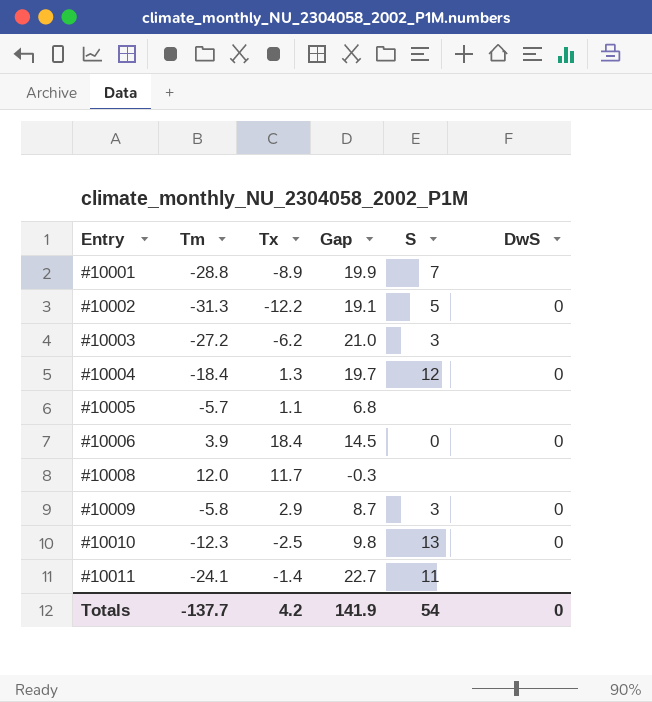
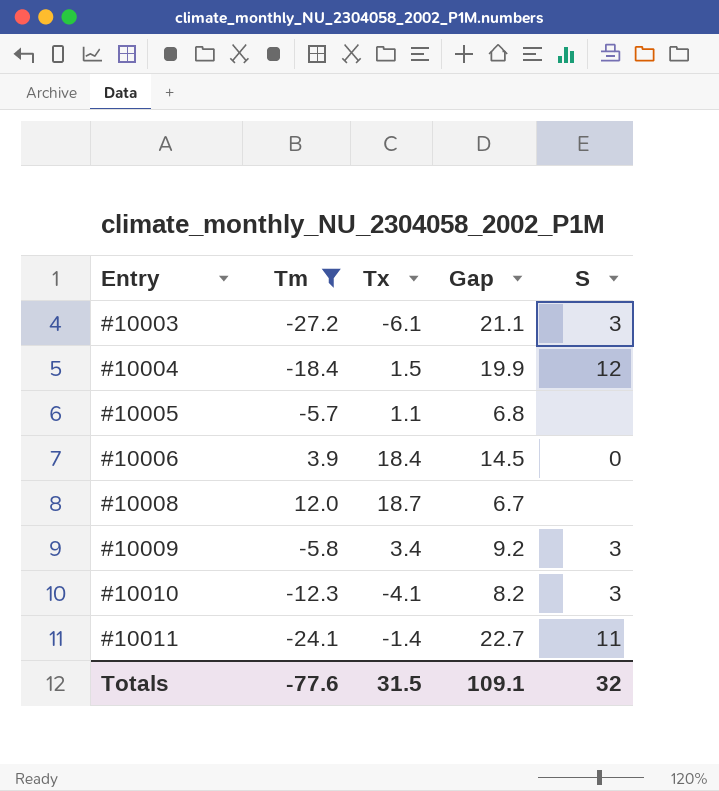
filter: none -> Tm >= -27.2
column DwS | position: 6 -> none
#10003 | Tx: -6.2 -> -6.1
#10003 | Gap: 21.0 -> 21.1
#10004 | Tx: 1.3 -> 1.5
#10004 | Gap: 19.7 -> 19.9
#10008 | Tx: 11.7 -> 18.7
#10008 | Gap: -0.3 -> 6.7
#10009 | Tx: 2.9 -> 3.4
#10009 | Gap: 8.7 -> 9.2
#10010 | Tx: -2.5 -> -4.1
#10010 | Gap: 9.8 -> 8.2
#10010 | S: 13 -> 3
Totals | Tm: -137.7 -> -77.6
Totals | Tx: 4.2 -> 31.5
Totals | Gap: 141.9 -> 109.1
Totals | S: 54 -> 32

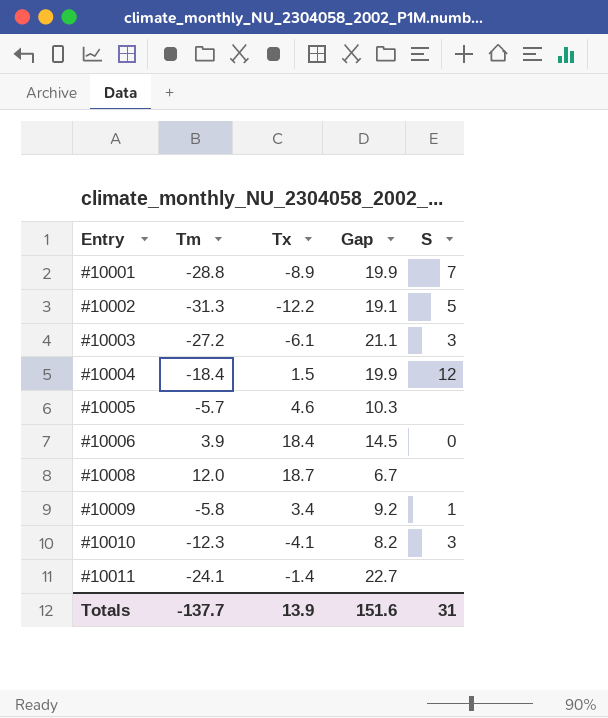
filter: Tm >= -27.2 -> none
#10005 | Tx: 1.1 -> 4.6
#10005 | Gap: 6.8 -> 10.3
#10009 | S: 3 -> 1
#10011 | S: 11 -> none
Totals | Tm: -77.6 -> -137.7
Totals | Tx: 31.5 -> 13.9
Totals | Gap: 109.1 -> 151.6
Totals | S: 32 -> 31

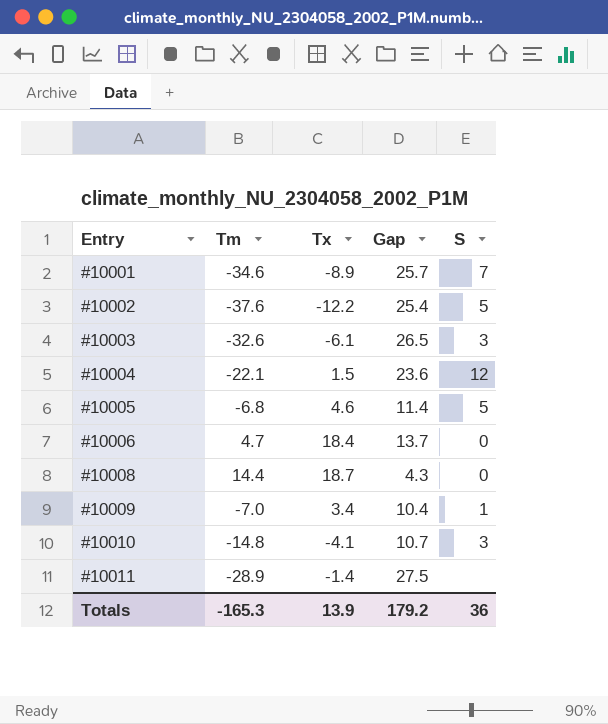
#10001 | Tm: -28.8 -> -34.6
#10001 | Gap: 19.9 -> 25.7
#10002 | Tm: -31.3 -> -37.6
#10002 | Gap: 19.1 -> 25.4
#10003 | Tm: -27.2 -> -32.6
#10003 | Gap: 21.1 -> 26.5
#10004 | Tm: -18.4 -> -22.1
#10004 | Gap: 19.9 -> 23.6
#10005 | Tm: -5.7 -> -6.8
#10005 | Gap: 10.3 -> 11.4
#10005 | S: none -> 5
#10006 | Tm: 3.9 -> 4.7
#10006 | Gap: 14.5 -> 13.7
#10008 | Tm: 12.0 -> 14.4
#10008 | Gap: 6.7 -> 4.3
#10008 | S: none -> 0
#10009 | Tm: -5.8 -> -7.0
#10009 | Gap: 9.2 -> 10.4
#10010 | Tm: -12.3 -> -14.8
#10010 | Gap: 8.2 -> 10.7
#10011 | Tm: -24.1 -> -28.9
#10011 | Gap: 22.7 -> 27.5
Totals | Tm: -137.7 -> -165.3
Totals | Gap: 151.6 -> 179.2
Totals | S: 31 -> 36

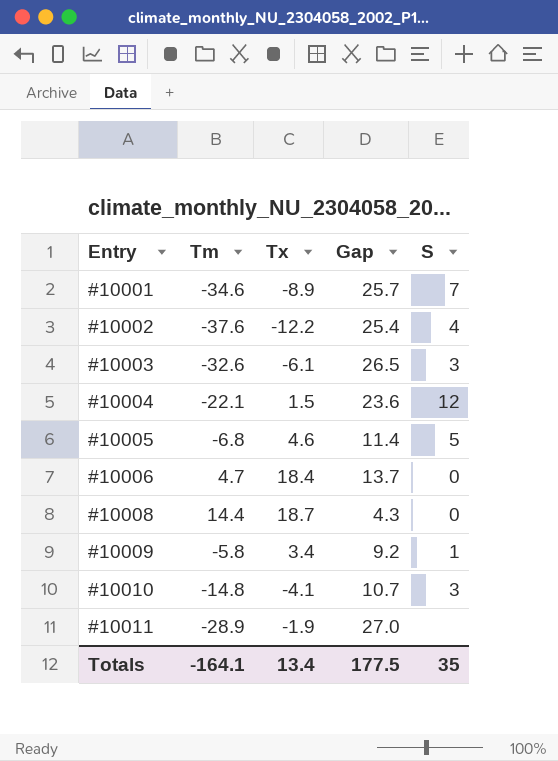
#10002 | S: 5 -> 4
#10009 | Tm: -7.0 -> -5.8
#10009 | Gap: 10.4 -> 9.2
#10011 | Tx: -1.4 -> -1.9
#10011 | Gap: 27.5 -> 27.0
Totals | Tm: -165.3 -> -164.1
Totals | Tx: 13.9 -> 13.4
Totals | Gap: 179.2 -> 177.5
Totals | S: 36 -> 35

